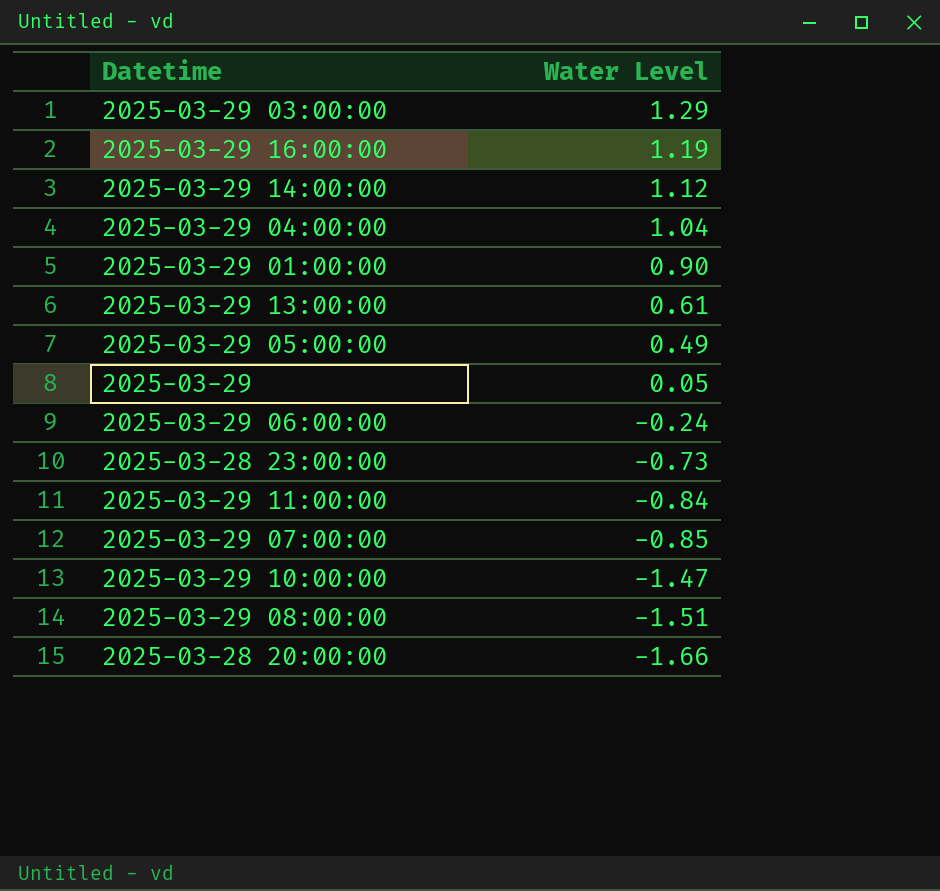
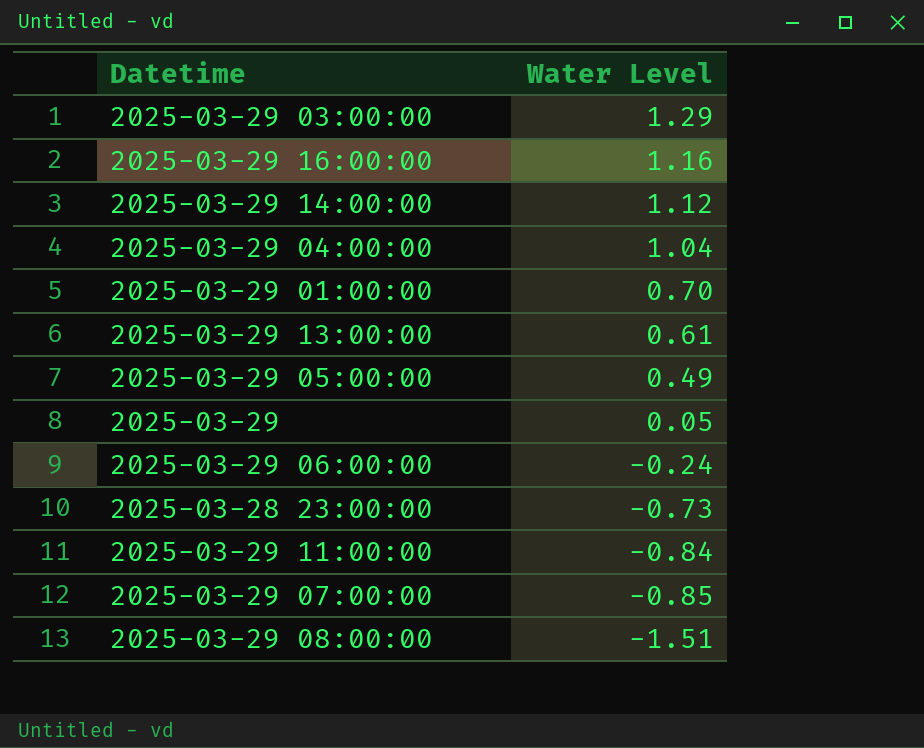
row 2025-03-29 10:00:00: -1.47 -> none
row 2025-03-28 20:00:00: -1.66 -> none
2025-03-29 16:00:00 | Water Level: 1.19 -> 1.16
2025-03-29 01:00:00 | Water Level: 0.90 -> 0.70

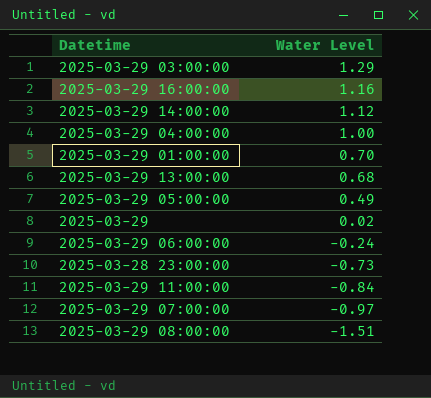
2025-03-29 04:00:00 | Water Level: 1.04 -> 1.00
2025-03-29 13:00:00 | Water Level: 0.61 -> 0.68
2025-03-29 | Water Level: 0.05 -> 0.02
2025-03-29 07:00:00 | Water Level: -0.85 -> -0.97

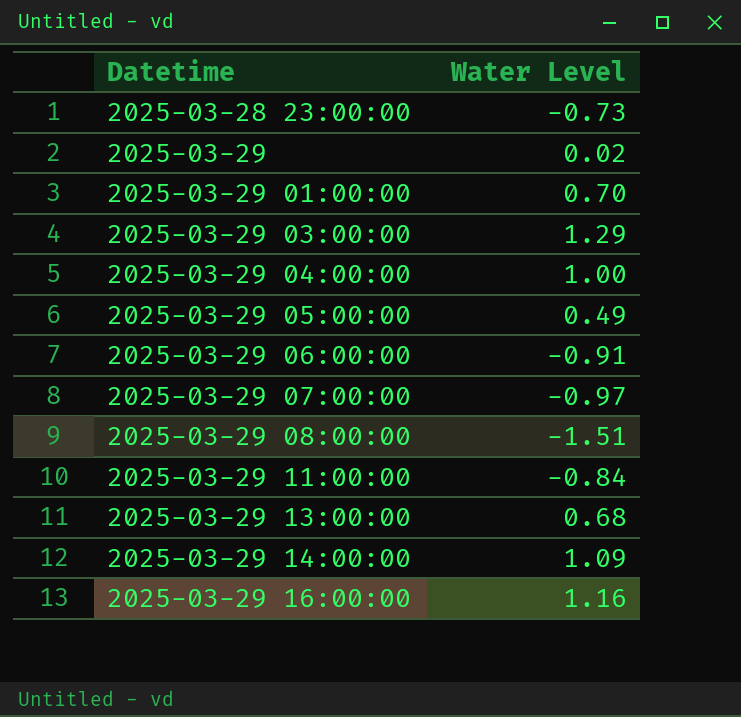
row order: Water Level descending -> Datetime ascending
2025-03-29 06:00:00 | Water Level: -0.24 -> -0.91
2025-03-29 14:00:00 | Water Level: 1.12 -> 1.09

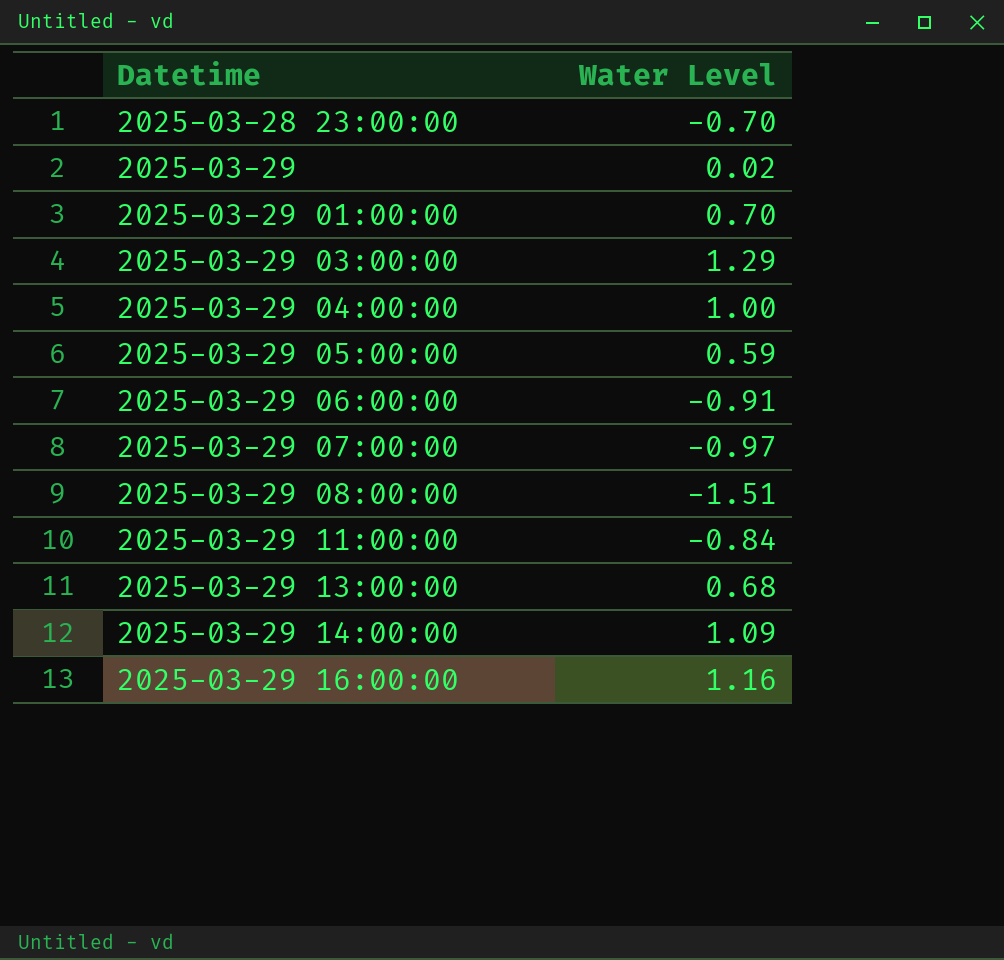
2025-03-28 23:00:00 | Water Level: -0.73 -> -0.70
2025-03-29 05:00:00 | Water Level: 0.49 -> 0.59

